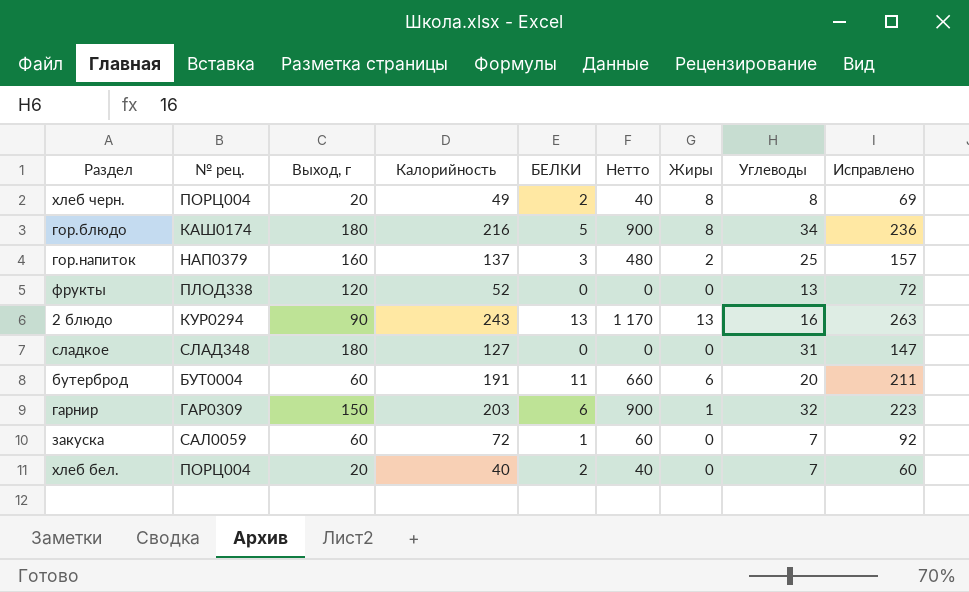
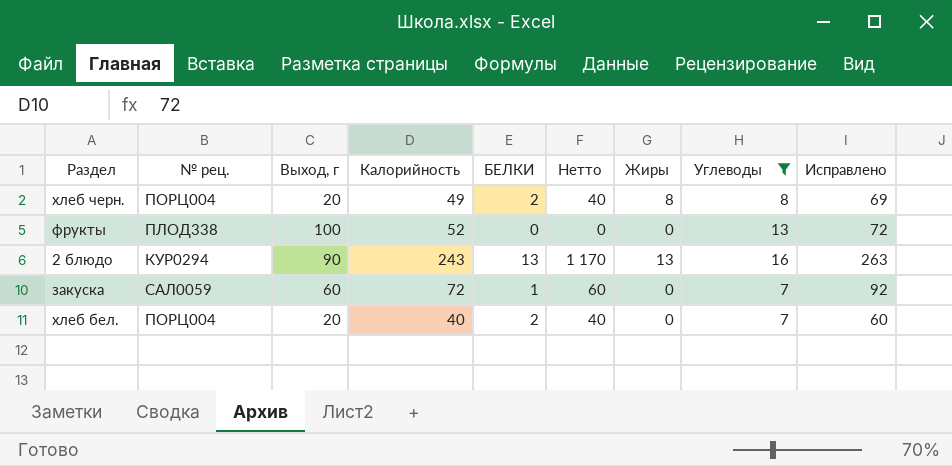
filter: none -> Углеводы <= 16
фрукты | Выход, г: 120 -> 100

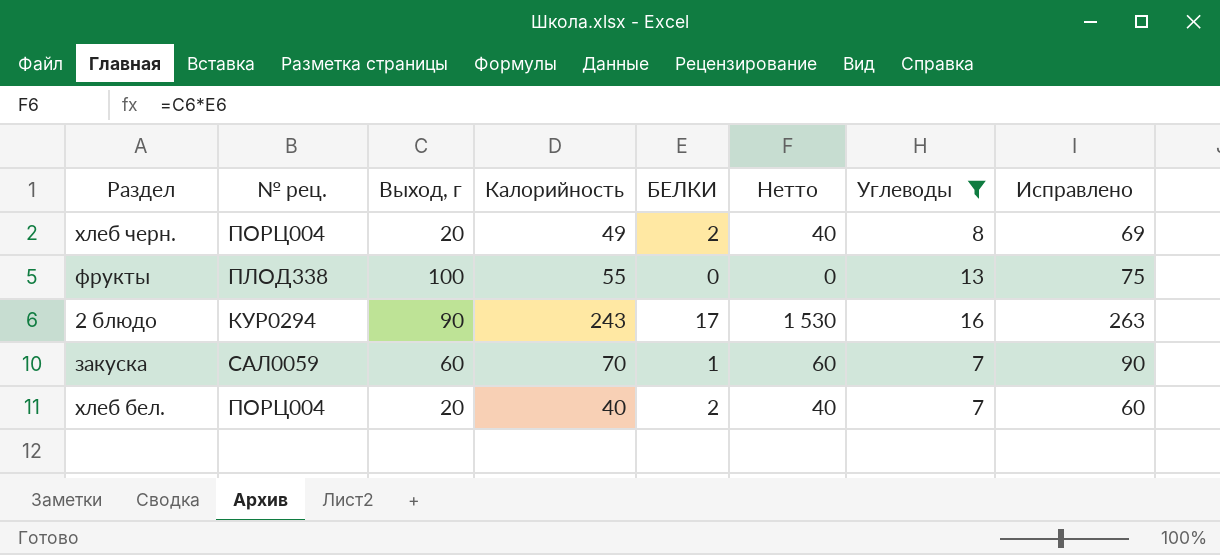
column Жиры | position: 7 -> none
фрукты | Калорийность: 52 -> 55
фрукты | Исправлено: 72 -> 75
2 блюдо | БЕЛКИ: 13 -> 17
2 блюдо | Нетто: 1 170 -> 1 530
закуска | Калорийность: 72 -> 70
закуска | Исправлено: 92 -> 90

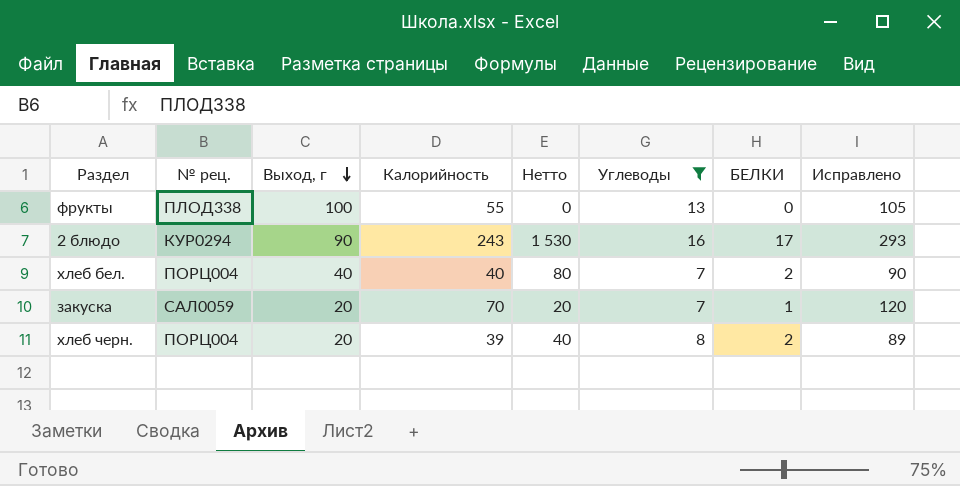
row order: none -> Выход, г descending
column БЕЛКИ | position: 5 -> 7
column Исправлено | formula: [Калорийность] + 20 -> [Калорийность] + 50
хлеб бел. | Выход, г: 20 -> 40
хлеб бел. | Нетто: 40 -> 80
закуска | Выход, г: 60 -> 20
закуска | Нетто: 60 -> 20
хлеб черн. | Калорийность: 49 -> 39

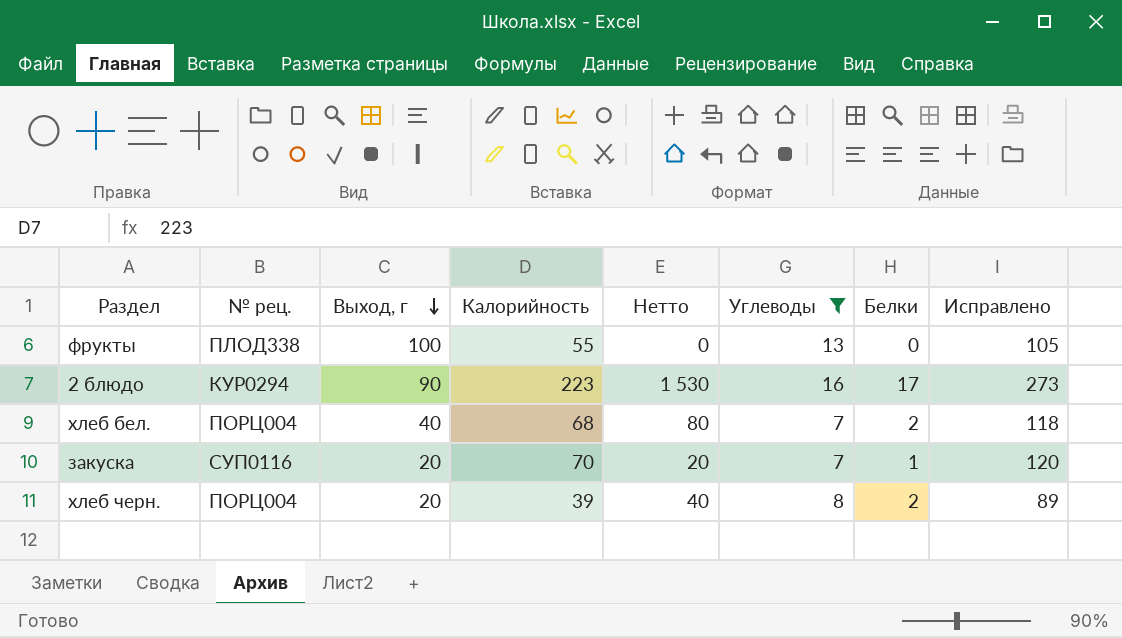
column name: БЕЛКИ -> Белки
2 блюдо | Калорийность: 243 -> 223
2 блюдо | Исправлено: 293 -> 273
хлеб бел. | Калорийность: 40 -> 68
хлеб бел. | Исправлено: 90 -> 118
закуска | № рец.: САЛ0059 -> СУП0116

